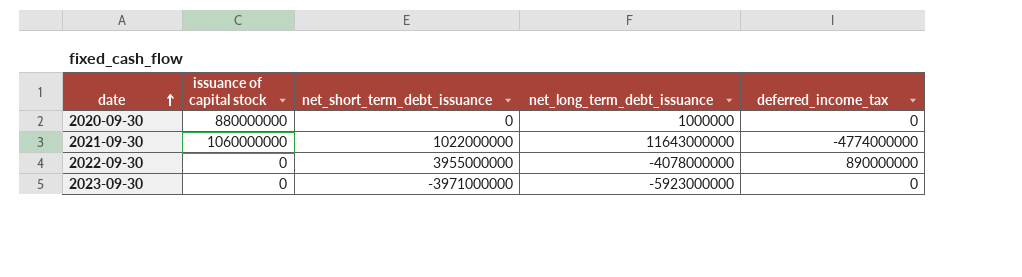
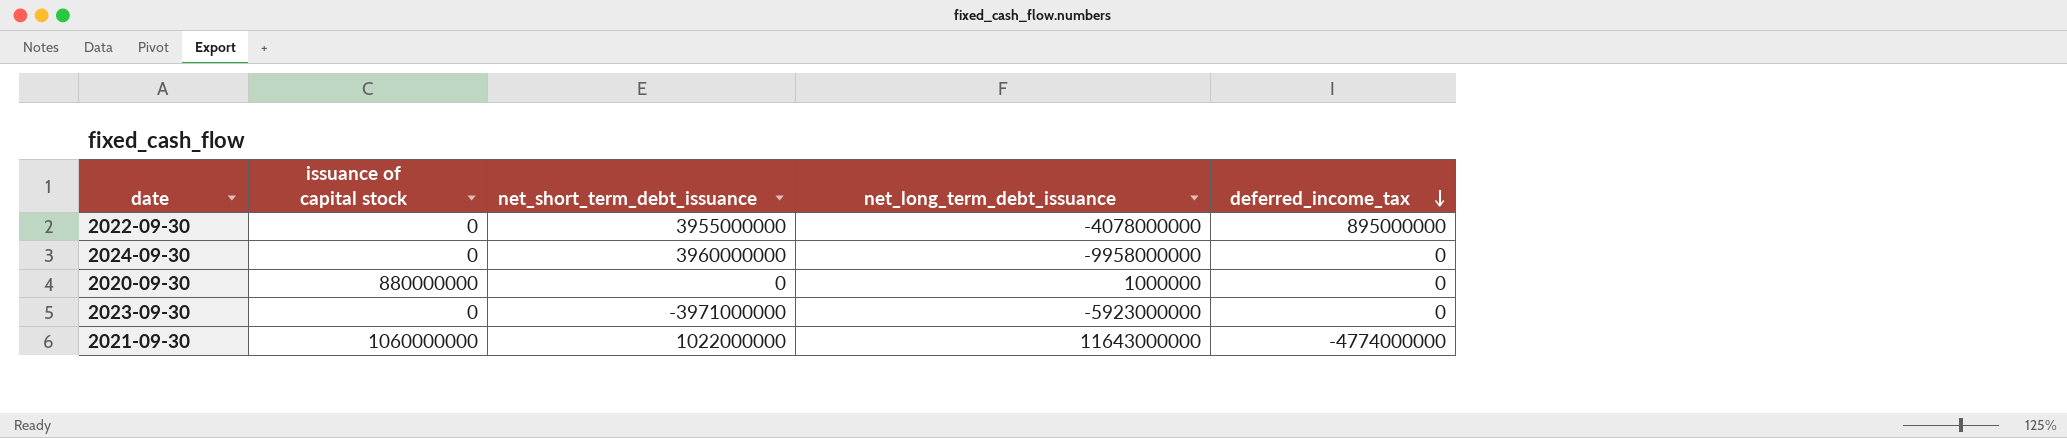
row order: date ascending -> deferred_income_tax descending
2022-09-30 | deferred_income_tax: 890000000 -> 895000000
row 2024-09-30: none -> 0 | 3960000000 | -9958000000 | 0

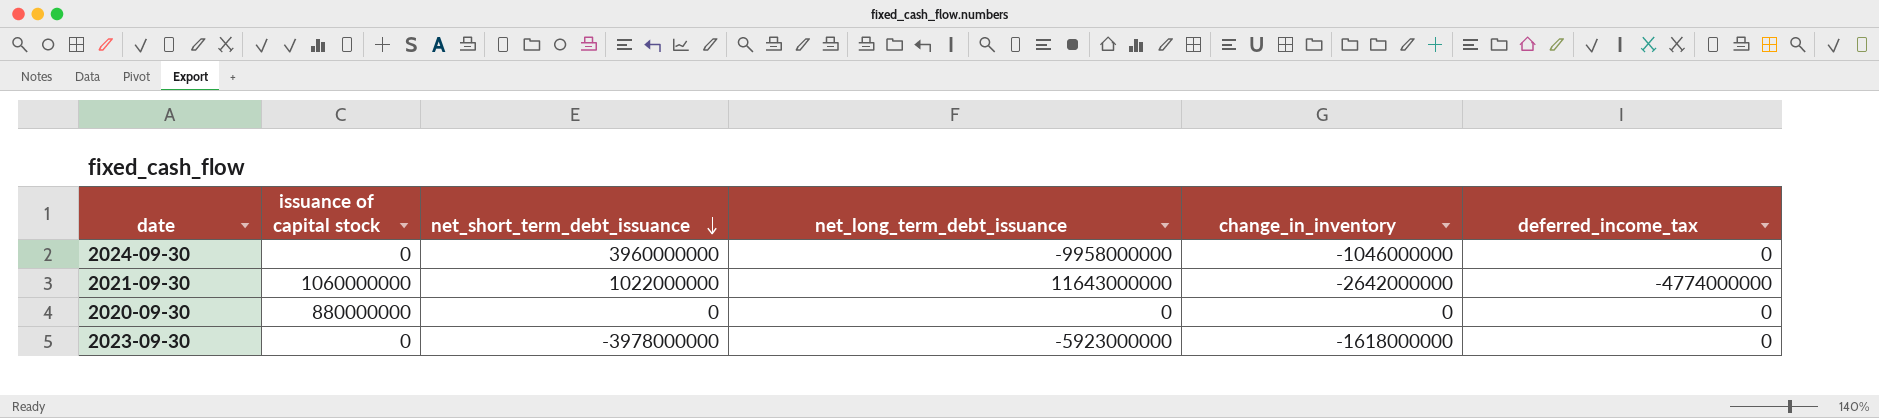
row order: deferred_income_tax descending -> net_short_term_debt_issuance descending
column change_in_inventory | position: none -> 5
row 2022-09-30: 0 | 3955000000 | -4078000000 | 895000000 -> none
2020-09-30 | net_long_term_debt_issuance: 1000000 -> 0
2023-09-30 | net_short_term_debt_issuance: -3971000000 -> -3978000000

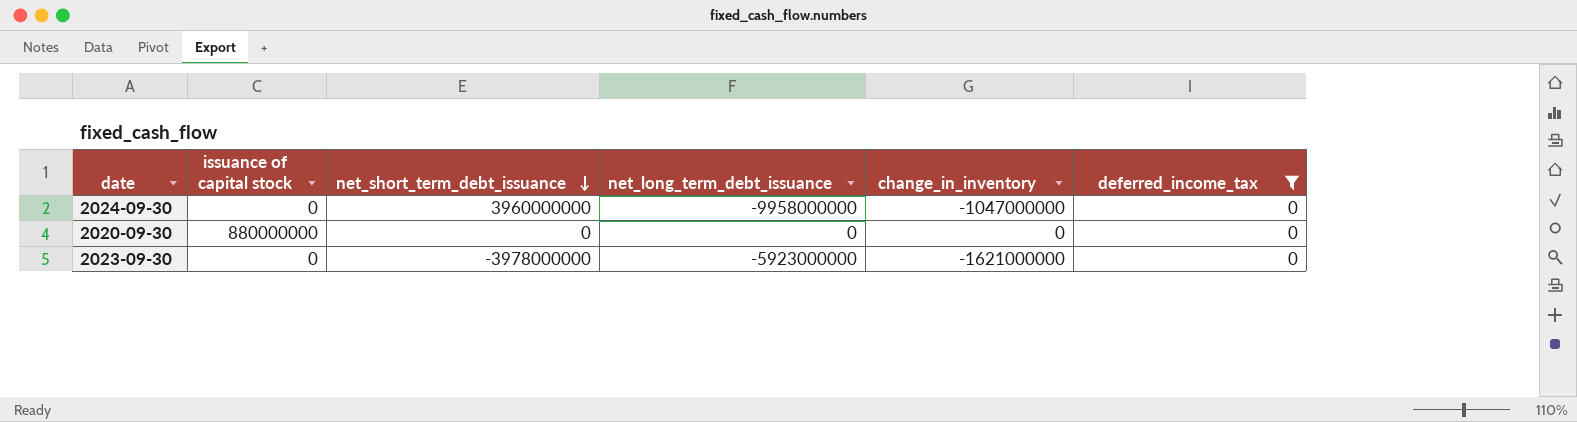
filter: none -> deferred_income_tax = 0
2024-09-30 | change_in_inventory: -1046000000 -> -1047000000
2023-09-30 | change_in_inventory: -1618000000 -> -1621000000

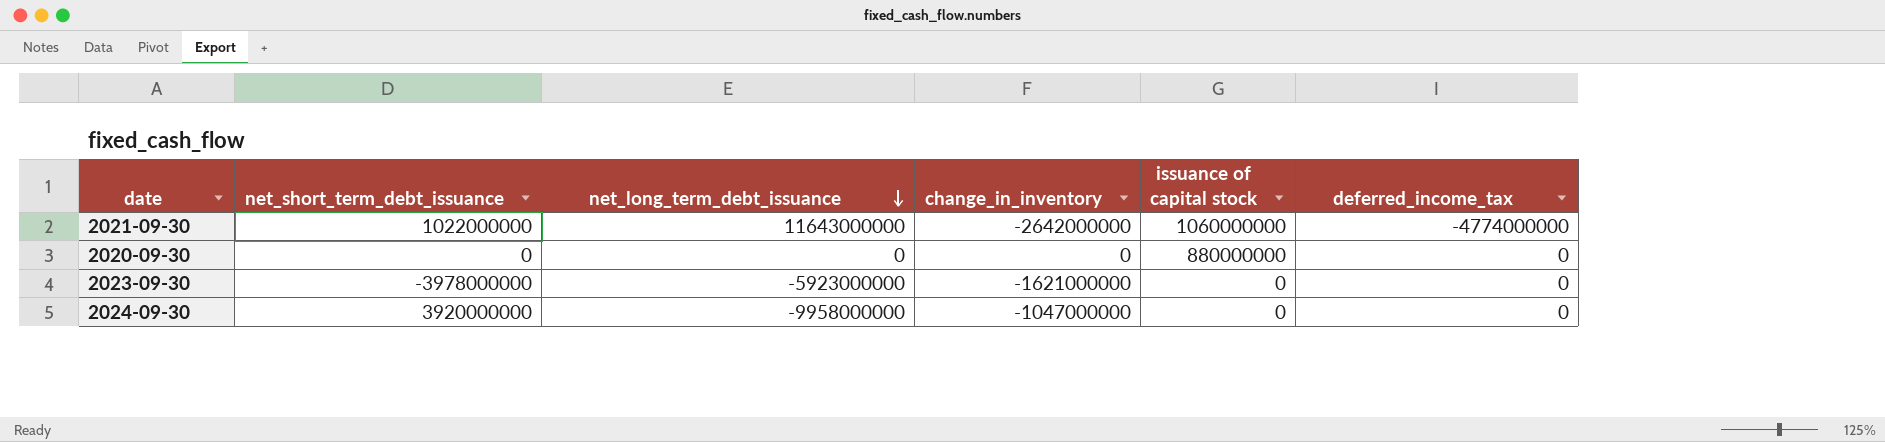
filter: deferred_income_tax = 0 -> none
row order: net_short_term_debt_issuance descending -> net_long_term_debt_issuance descending
column issuance of capital stock | position: 2 -> 5
2024-09-30 | net_short_term_debt_issuance: 3960000000 -> 3920000000

